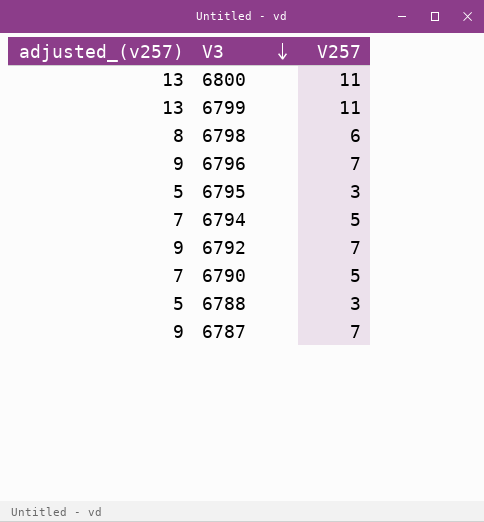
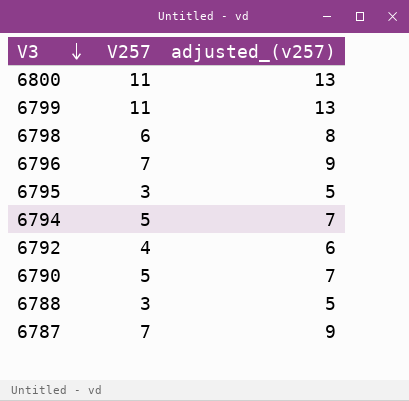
column adjusted_(v257) | position: 1 -> 3
6792 | V257: 7 -> 4
6792 | adjusted_(v257): 9 -> 6

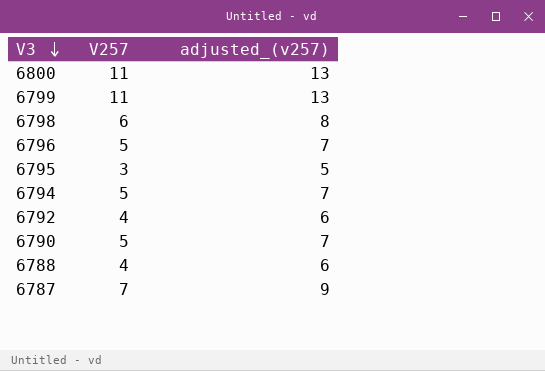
6796 | V257: 7 -> 5
6796 | adjusted_(v257): 9 -> 7
6788 | V257: 3 -> 4
6788 | adjusted_(v257): 5 -> 6

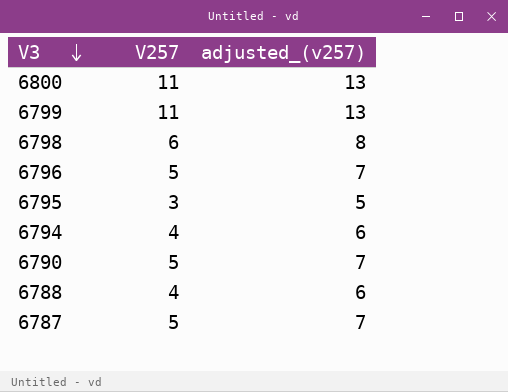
row 6792: 4 | 6 -> none
6794 | V257: 5 -> 4
6794 | adjusted_(v257): 7 -> 6
6787 | V257: 7 -> 5
6787 | adjusted_(v257): 9 -> 7

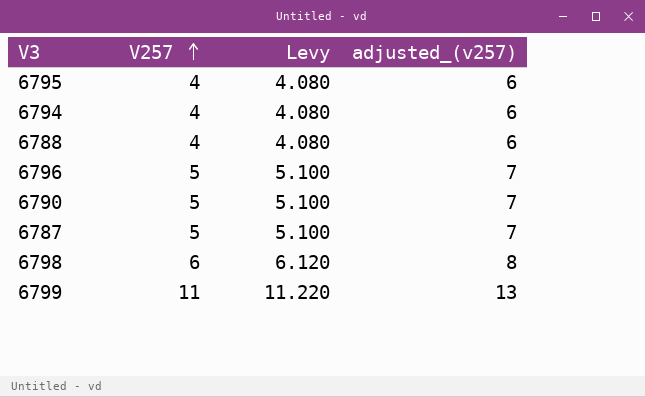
row order: V3 descending -> V257 ascending
column Levy | formula: none -> [V257] * 1.02
row 6800: 11 | 13 -> none
6795 | V257: 3 -> 4
6795 | adjusted_(v257): 5 -> 6

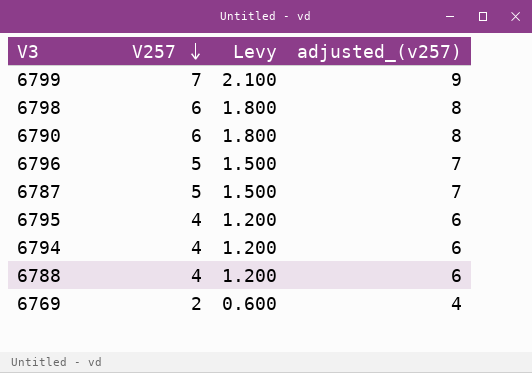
row order: V257 ascending -> V257 descending
column Levy | formula: [V257] * 1.02 -> [V257] * 0.3
6799 | V257: 11 -> 7
6799 | adjusted_(v257): 13 -> 9
6790 | V257: 5 -> 6
6790 | adjusted_(v257): 7 -> 8
row 6769: none -> 2 | 0.600 | 4

